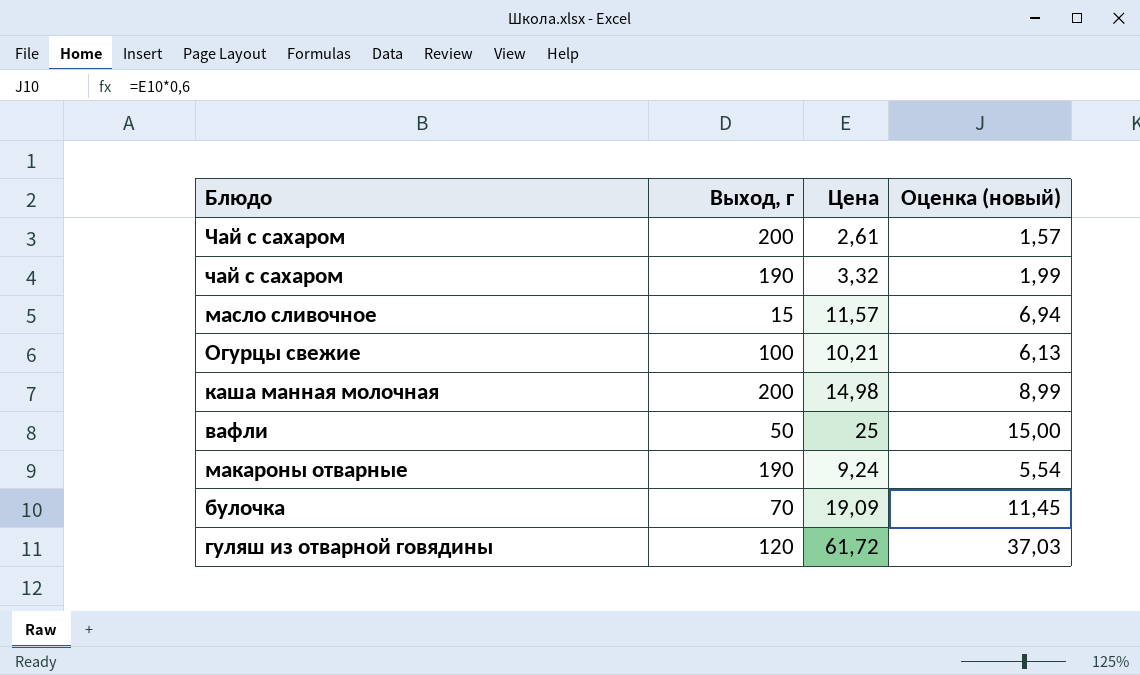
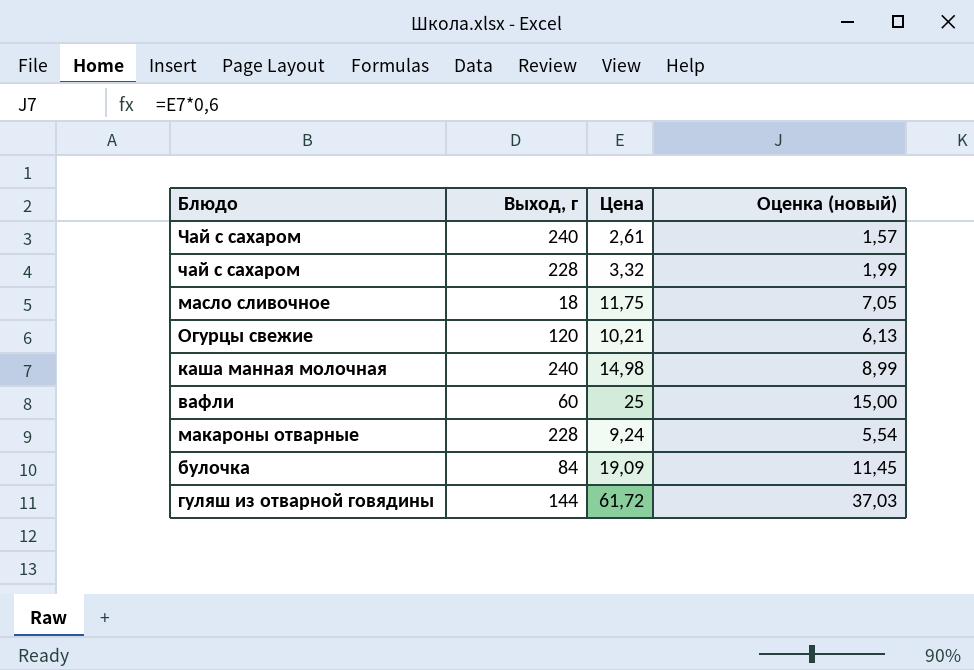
Чай с сахаром | Выход, г: 200 -> 240
чай с сахаром | Выход, г: 190 -> 228
масло сливочное | Выход, г: 15 -> 18
масло сливочное | Цена: 11,57 -> 11,75
масло сливочное | Оценка (новый): 6,94 -> 7,05
Огурцы свежие | Выход, г: 100 -> 120
каша манная молочная | Выход, г: 200 -> 240
вафли | Выход, г: 50 -> 60
макароны отварные | Выход, г: 190 -> 228
булочка | Выход, г: 70 -> 84
гуляш из отварной говядины | Выход, г: 120 -> 144

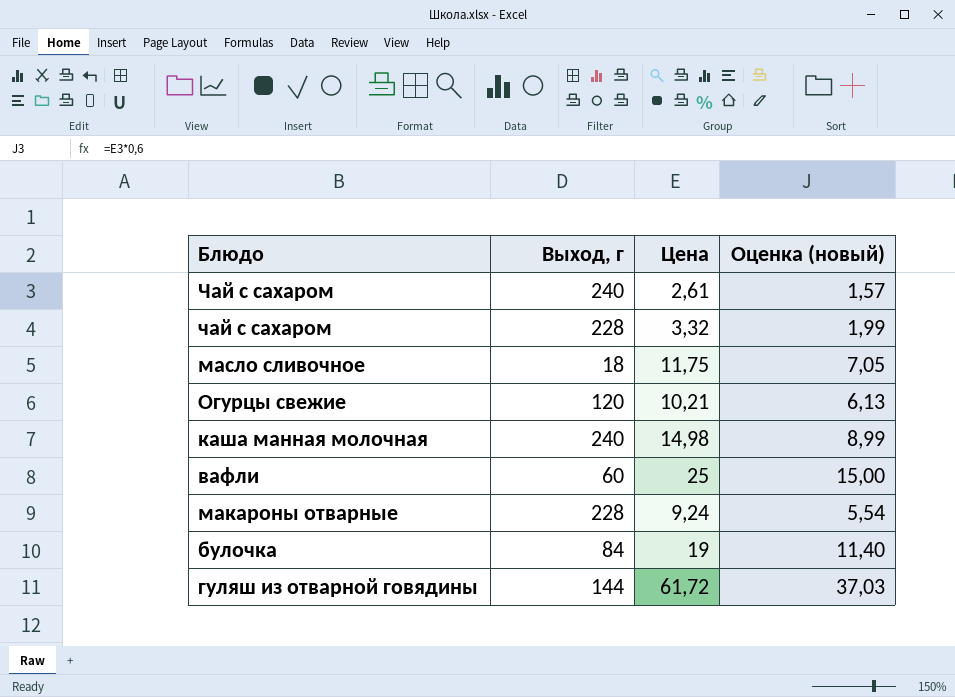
булочка | Цена: 19,09 -> 19
булочка | Оценка (новый): 11,45 -> 11,40

